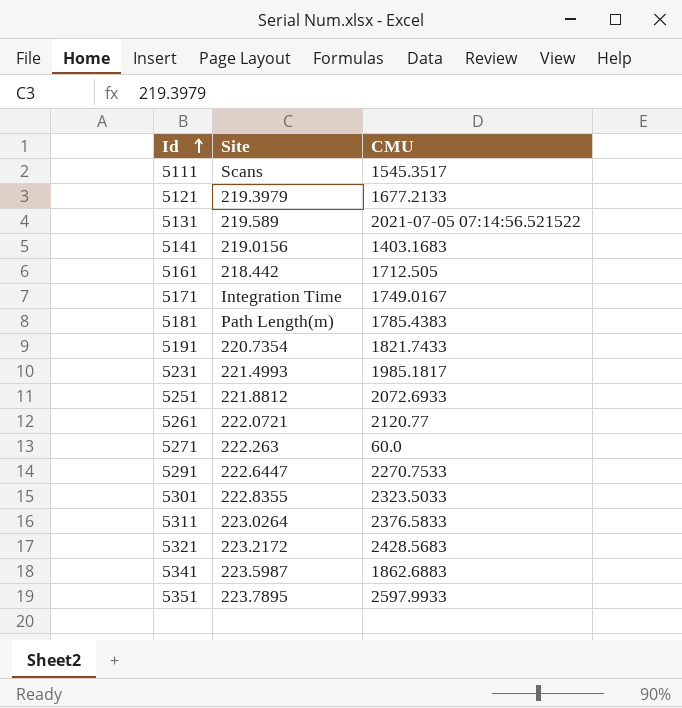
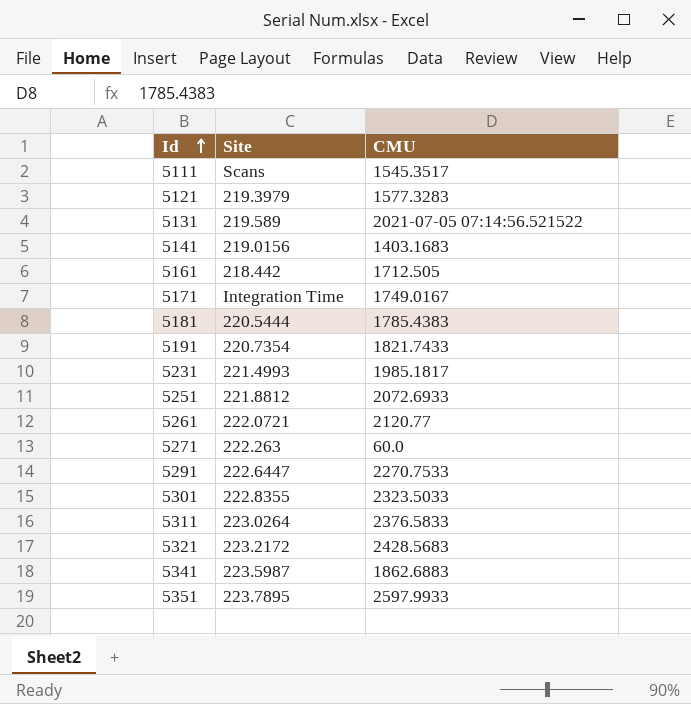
5121 | CMU: 1677.2133 -> 1577.3283
5181 | Site: Path Length(m) -> 220.5444

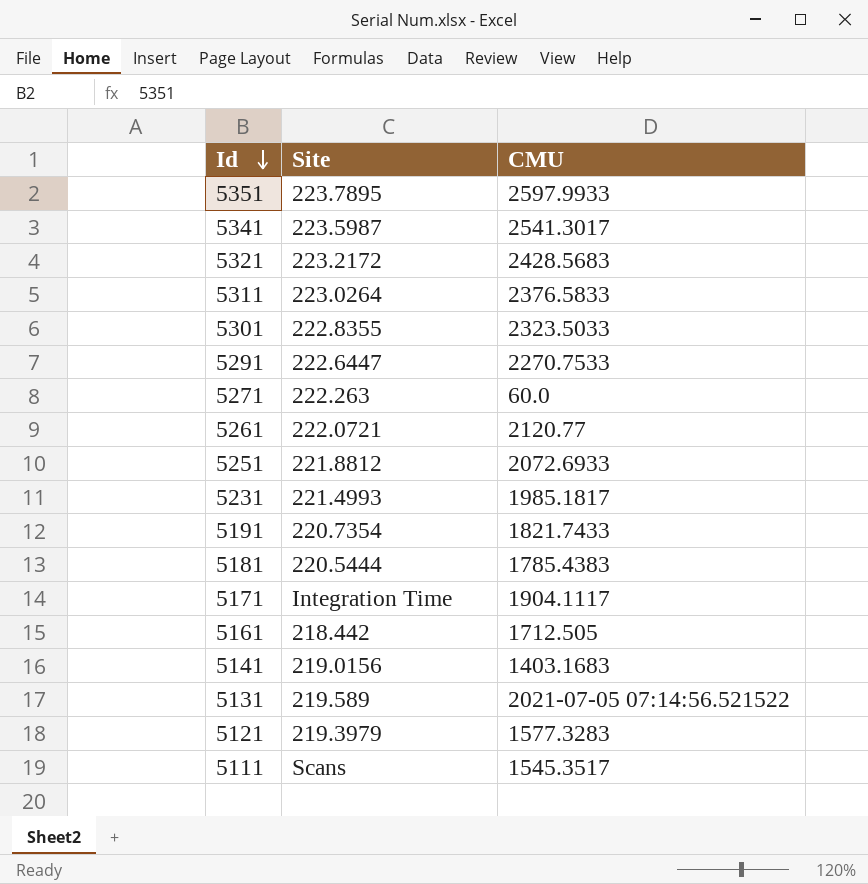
row order: Id ascending -> Id descending
5341 | CMU: 1862.6883 -> 2541.3017
5171 | CMU: 1749.0167 -> 1904.1117

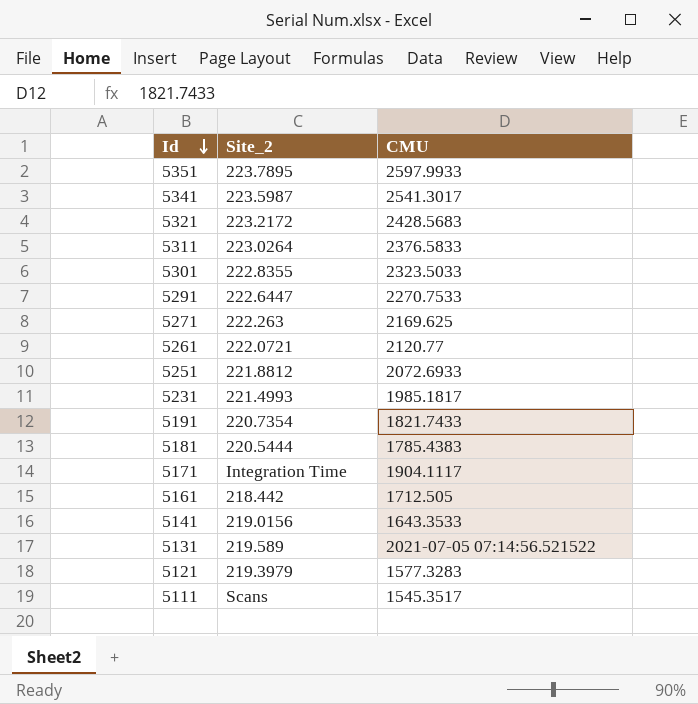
column name: Site -> Site_2
5271 | CMU: 60.0 -> 2169.625
5141 | CMU: 1403.1683 -> 1643.3533

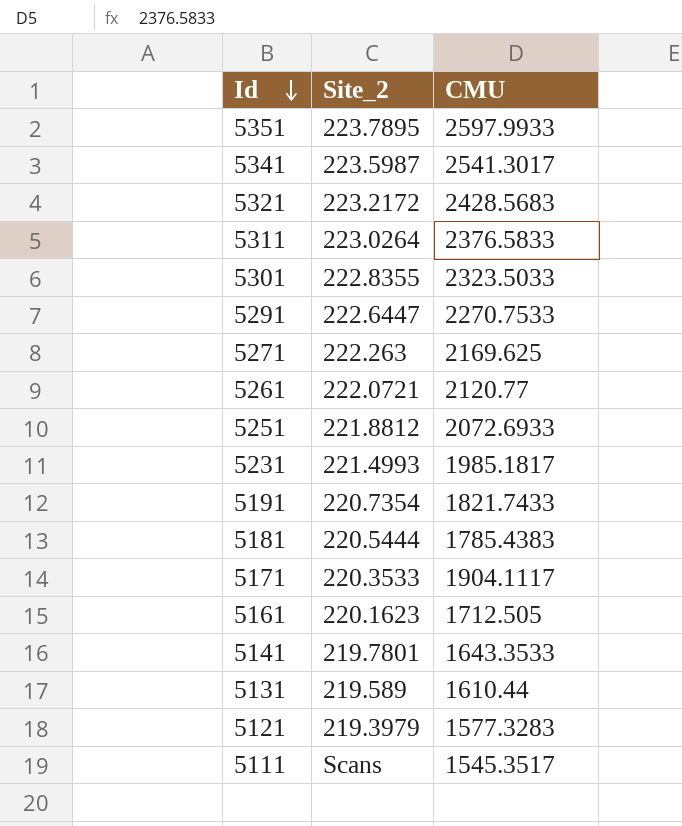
5171 | Site_2: Integration Time -> 220.3533
5161 | Site_2: 218.442 -> 220.1623
5141 | Site_2: 219.0156 -> 219.7801
5131 | CMU: 2021-07-05 07:14:56.521522 -> 1610.44

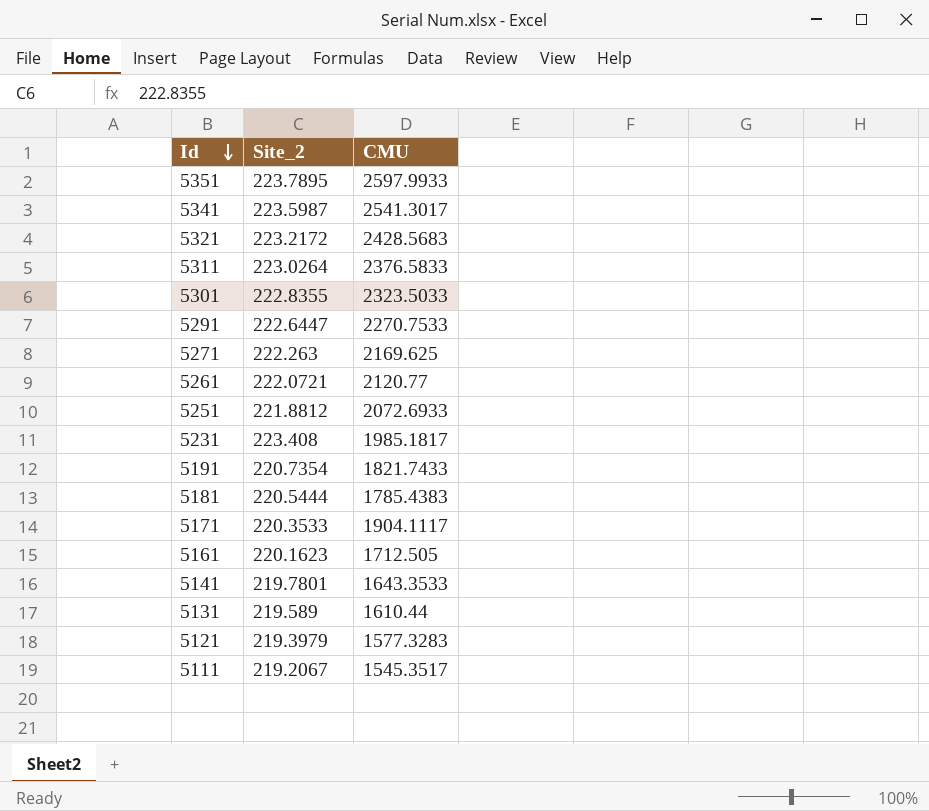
5231 | Site_2: 221.4993 -> 223.408
5111 | Site_2: Scans -> 219.2067

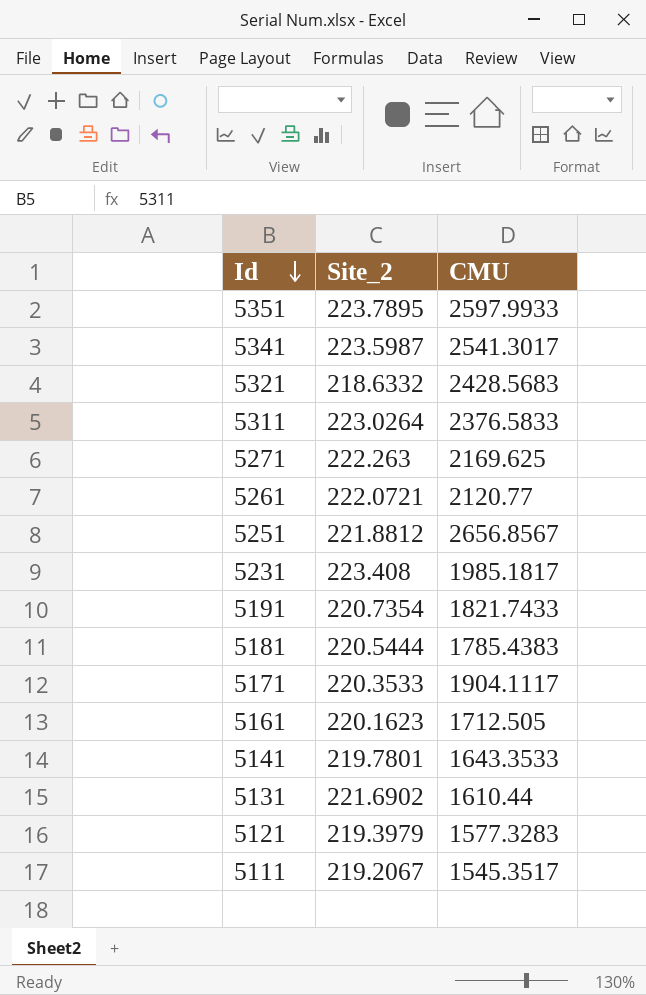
row 5301: 222.8355 | 2323.5033 -> none
row 5291: 222.6447 | 2270.7533 -> none
5321 | Site_2: 223.2172 -> 218.6332
5251 | CMU: 2072.6933 -> 2656.8567
5131 | Site_2: 219.589 -> 221.6902

